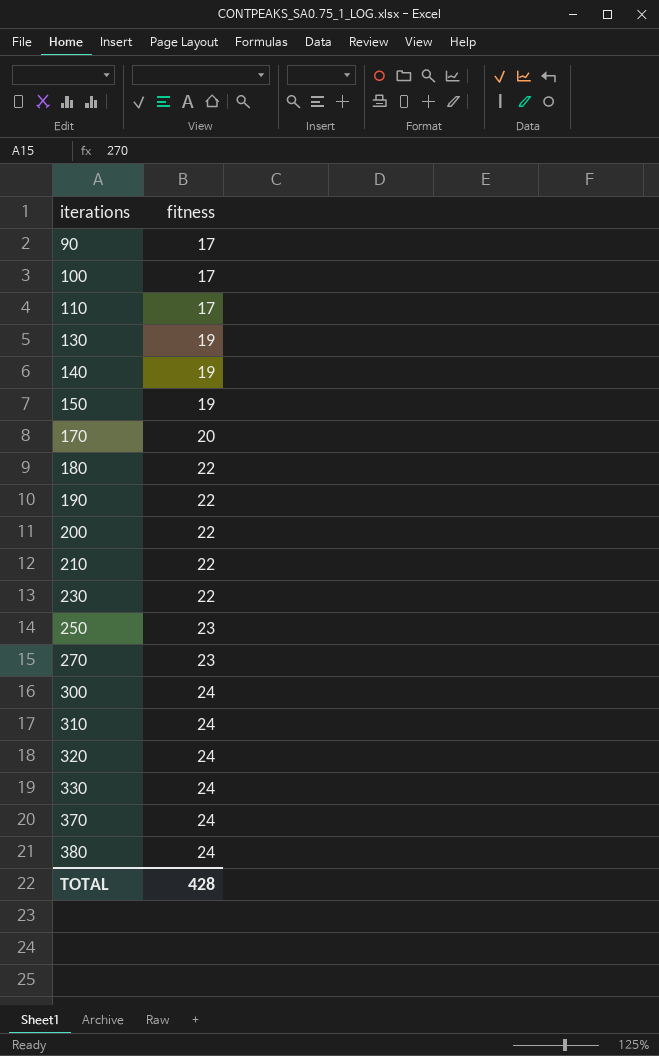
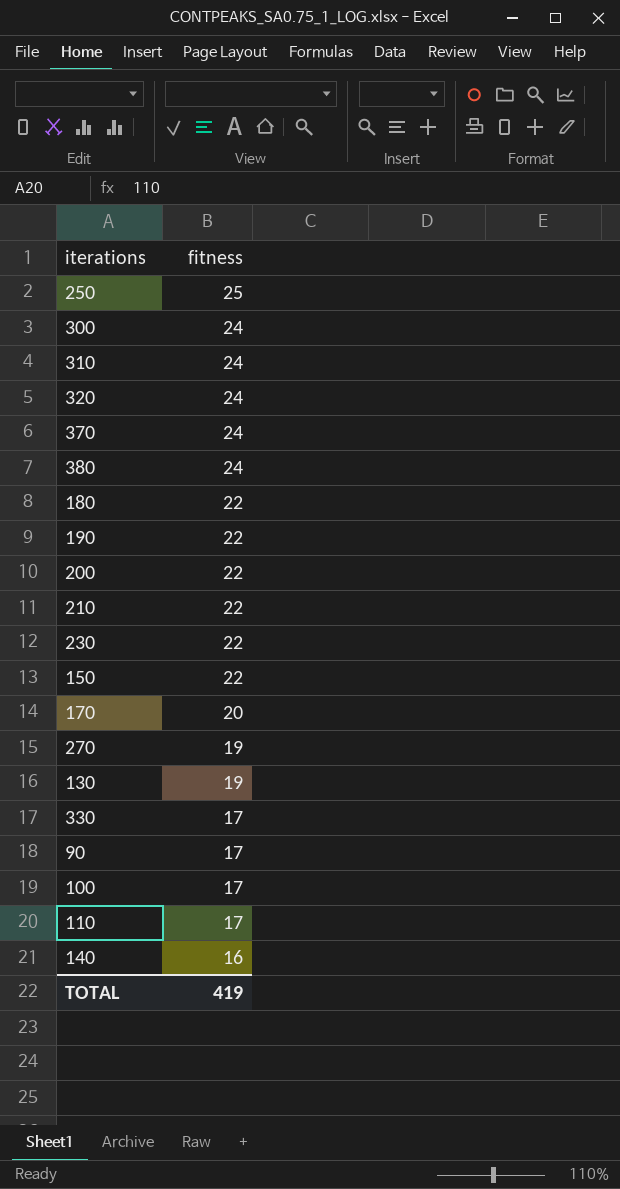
row order: iterations ascending -> fitness descending
250 | fitness: 23 -> 25
150 | fitness: 19 -> 22
270 | fitness: 23 -> 19
330 | fitness: 24 -> 17
140 | fitness: 19 -> 16
TOTAL | fitness: 428 -> 419

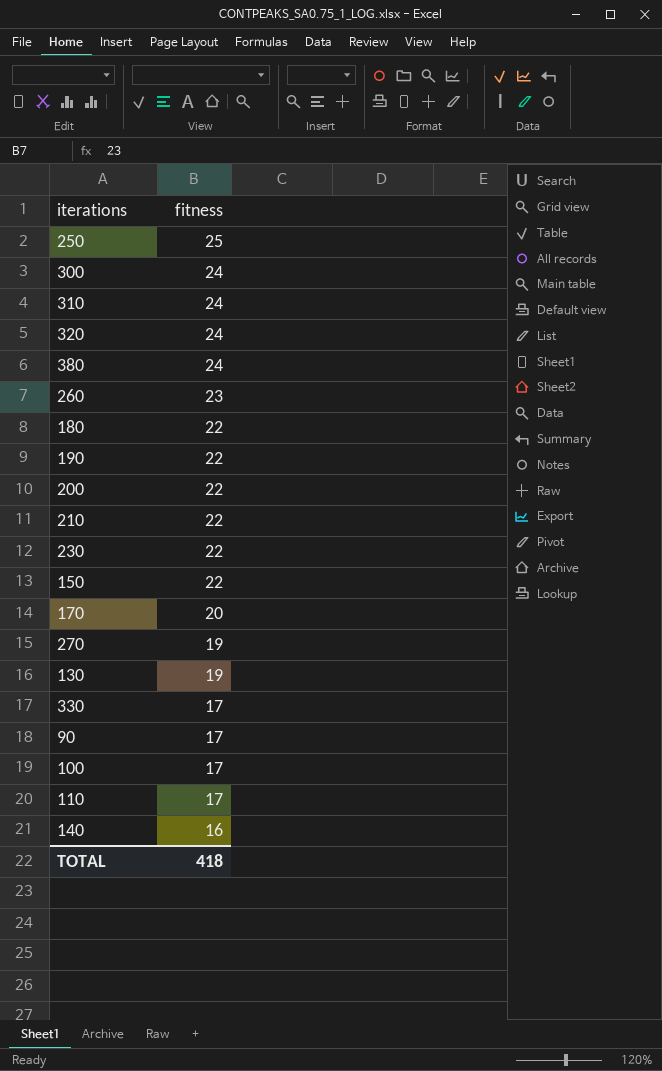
row 370: 24 -> none
row 260: none -> 23
TOTAL | fitness: 419 -> 418

